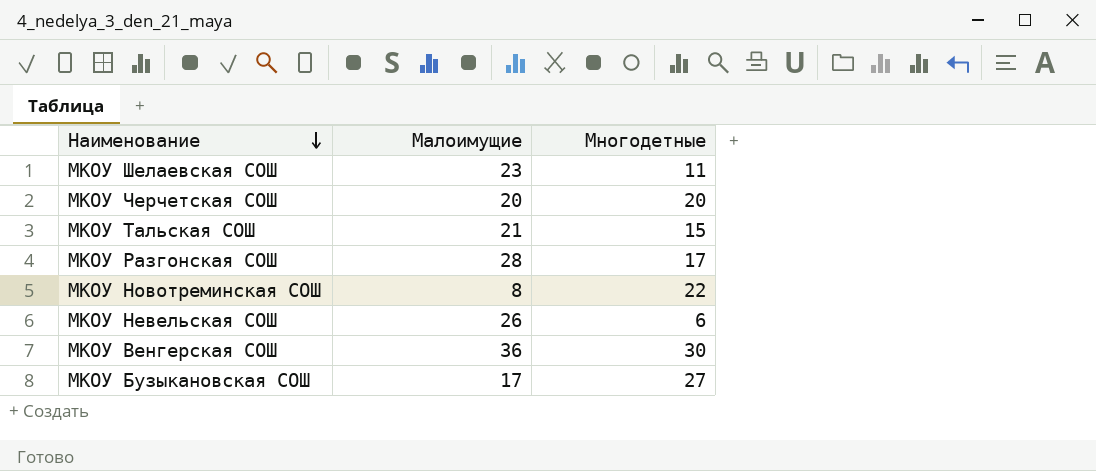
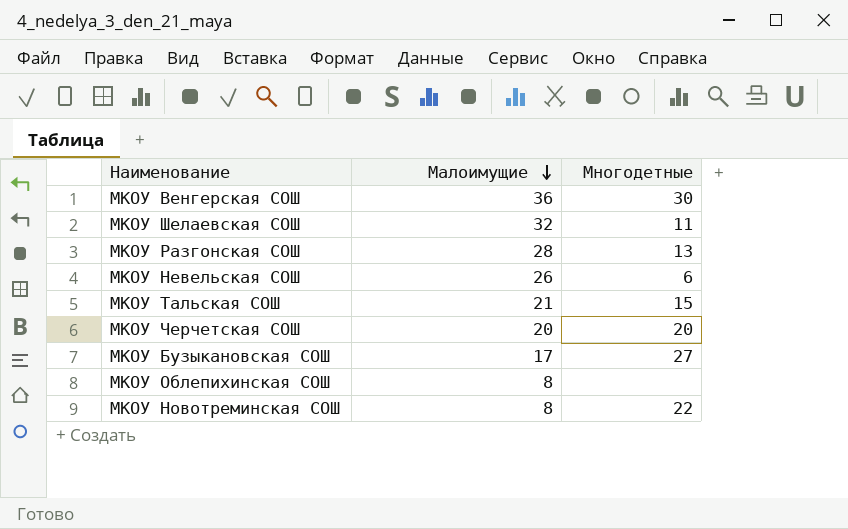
row order: Наименование descending -> Малоимущие descending
МКОУ Шелаевская СОШ | Малоимущие: 23 -> 32
МКОУ Разгонская СОШ | Многодетные: 17 -> 13
row МКОУ Облепихинская СОШ: none -> 8 | none

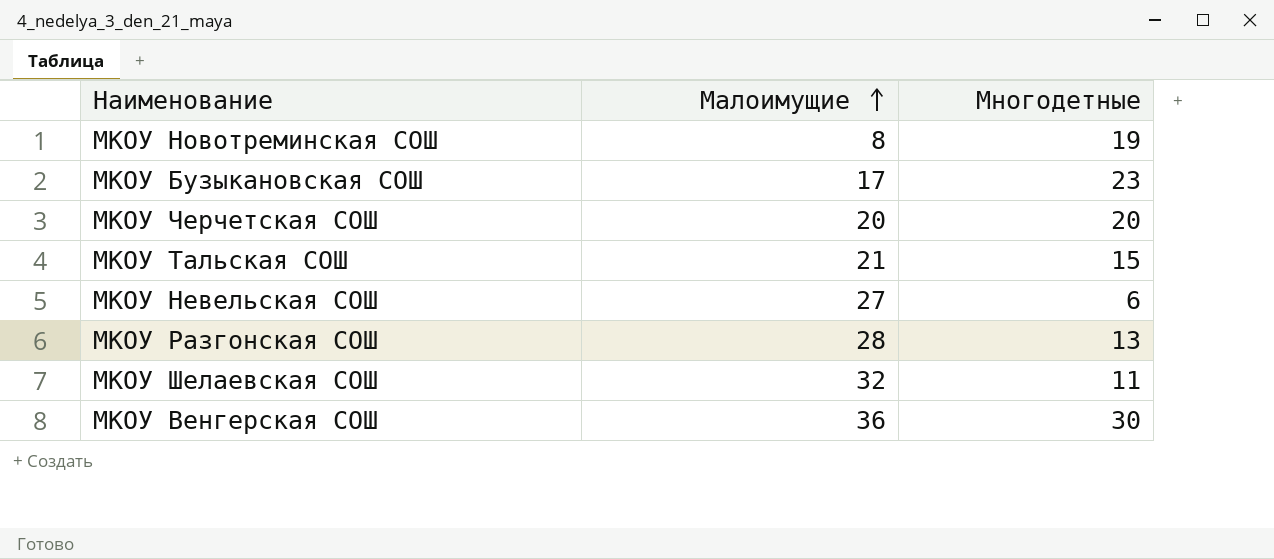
row order: Малоимущие descending -> Малоимущие ascending
row МКОУ Облепихинская СОШ: 8 | none -> none
МКОУ Новотреминская СОШ | Многодетные: 22 -> 19
МКОУ Бузыкановская СОШ | Многодетные: 27 -> 23
МКОУ Невельская СОШ | Малоимущие: 26 -> 27

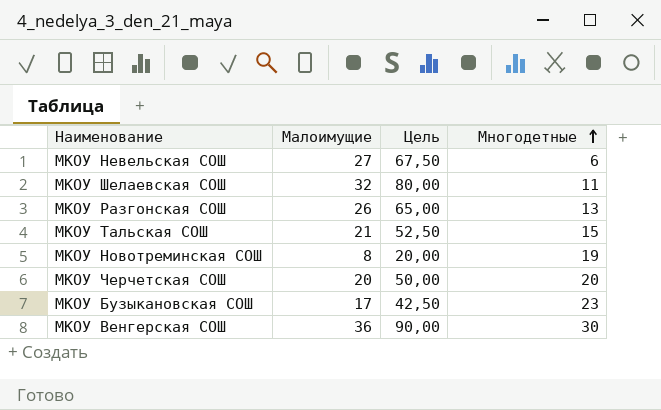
row order: Малоимущие ascending -> Многодетные ascending
column Цель | formula: none -> [Малоимущие] * 2,5
МКОУ Разгонская СОШ | Малоимущие: 28 -> 26

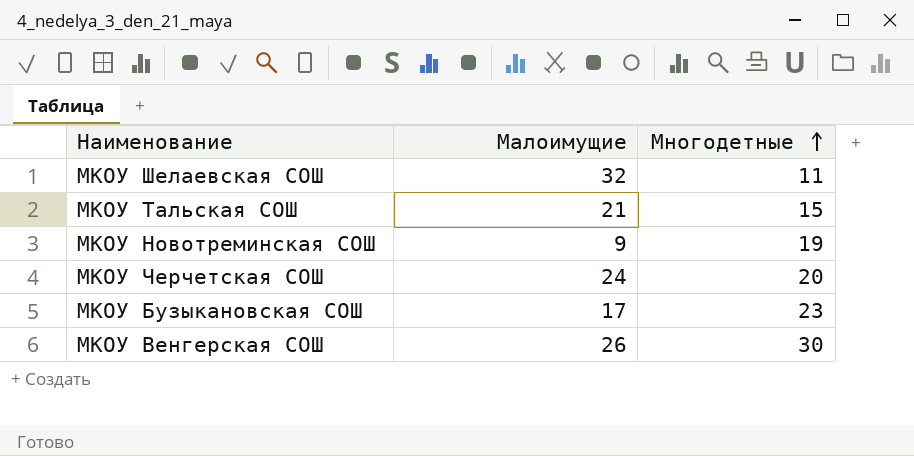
column Цель | formula: [Малоимущие] * 2,5 -> none
row МКОУ Невельская СОШ: 27 | 67,50 | 6 -> none
row МКОУ Разгонская СОШ: 26 | 65,00 | 13 -> none
МКОУ Новотреминская СОШ | Малоимущие: 8 -> 9
МКОУ Черчетская СОШ | Малоимущие: 20 -> 24
МКОУ Венгерская СОШ | Малоимущие: 36 -> 26

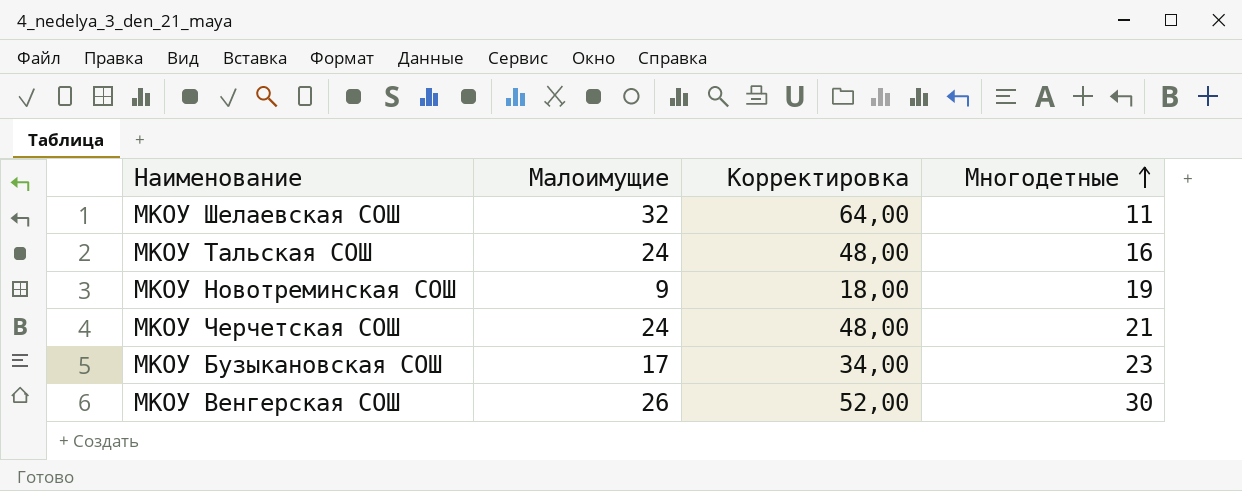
column Корректировка | formula: none -> [Малоимущие] * 2
МКОУ Тальская СОШ | Малоимущие: 21 -> 24
МКОУ Тальская СОШ | Многодетные: 15 -> 16
МКОУ Черчетская СОШ | Многодетные: 20 -> 21

